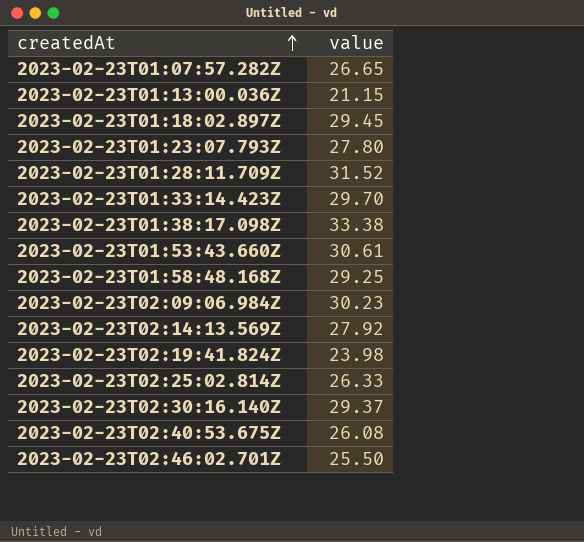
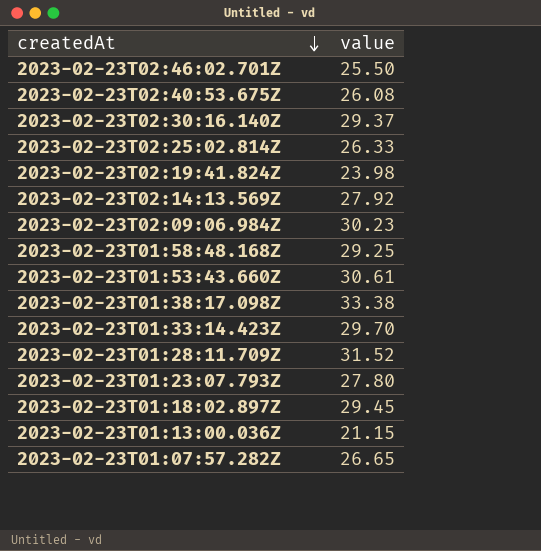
row order: createdAt ascending -> createdAt descending

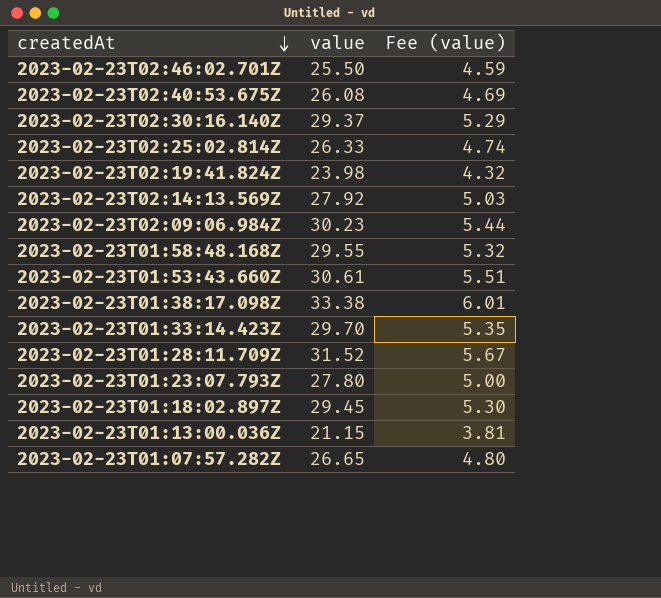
column Fee (value) | formula: none -> [value] * 0.18
2023-02-23T01:58:48.168Z | value: 29.25 -> 29.55

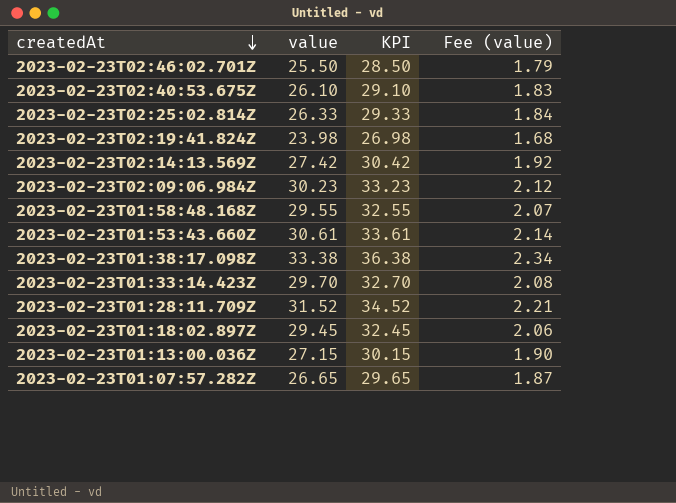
column KPI | formula: none -> [value] + 3
column Fee (value) | formula: [value] * 0.18 -> [value] * 0.07
row 2023-02-23T02:30:16.140Z: 29.37 | 5.29 -> none
row 2023-02-23T01:23:07.793Z: 27.80 | 5.00 -> none
2023-02-23T02:40:53.675Z | value: 26.08 -> 26.10
2023-02-23T02:14:13.569Z | value: 27.92 -> 27.42
2023-02-23T01:13:00.036Z | value: 21.15 -> 27.15

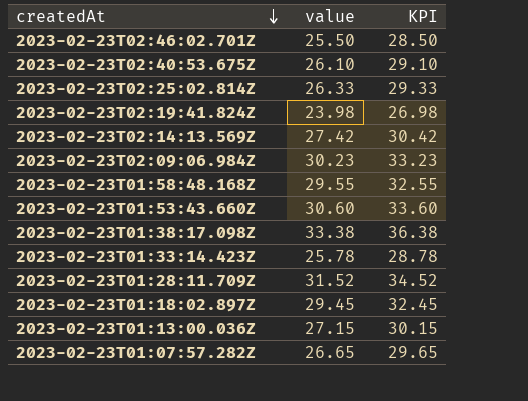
column Fee (value) | formula: [value] * 0.07 -> none
2023-02-23T01:53:43.660Z | value: 30.61 -> 30.60
2023-02-23T01:53:43.660Z | KPI: 33.61 -> 33.60
2023-02-23T01:33:14.423Z | value: 29.70 -> 25.78
2023-02-23T01:33:14.423Z | KPI: 32.70 -> 28.78

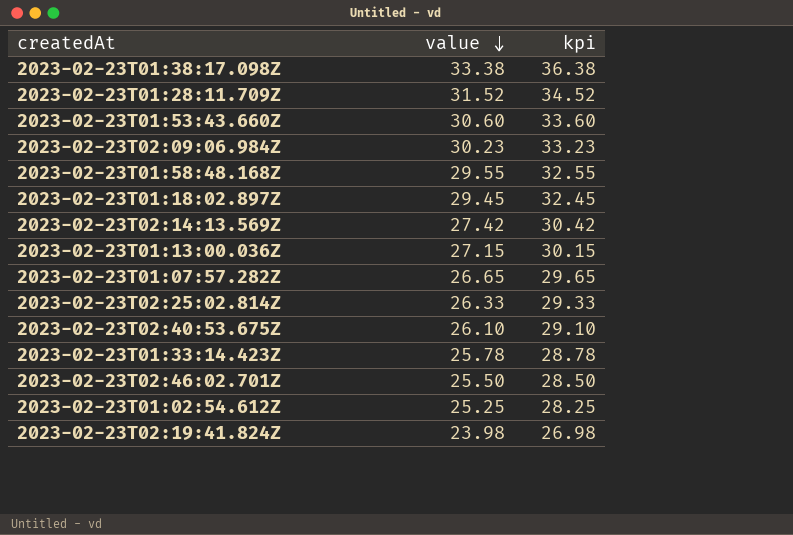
row order: createdAt descending -> value descending
column name: KPI -> kpi
row 2023-02-23T01:02:54.612Z: none -> 25.25 | 28.25

